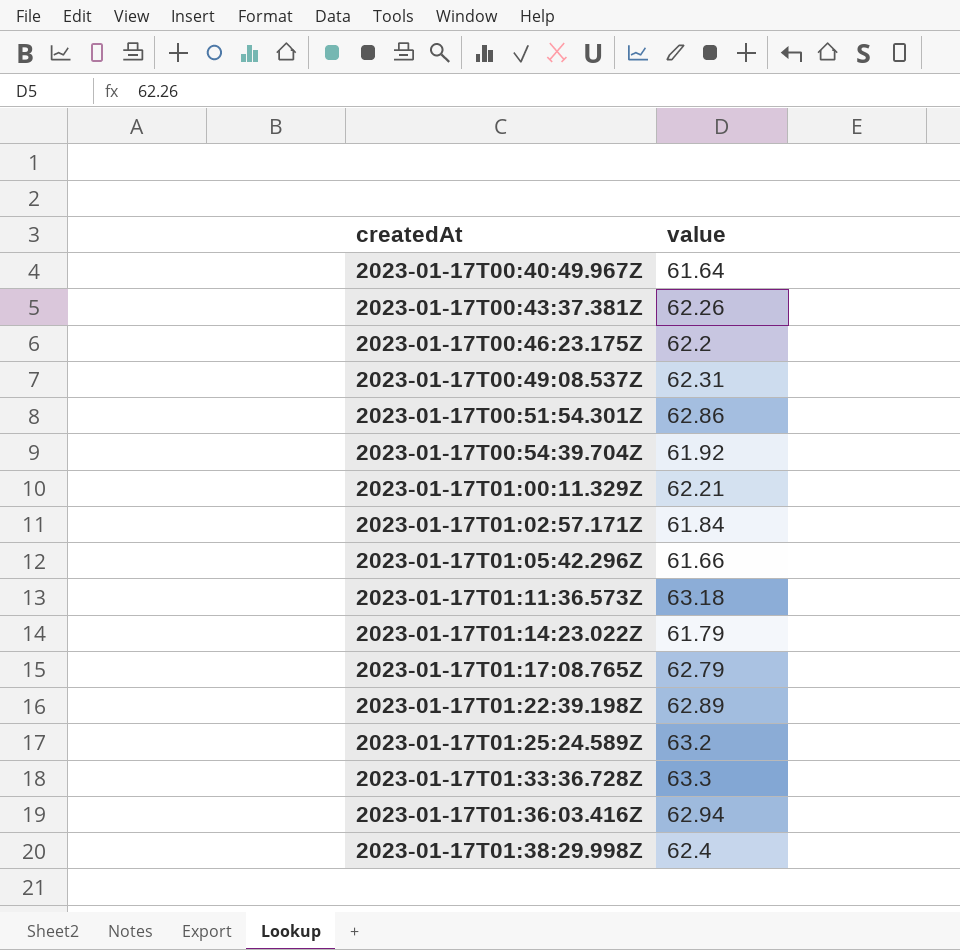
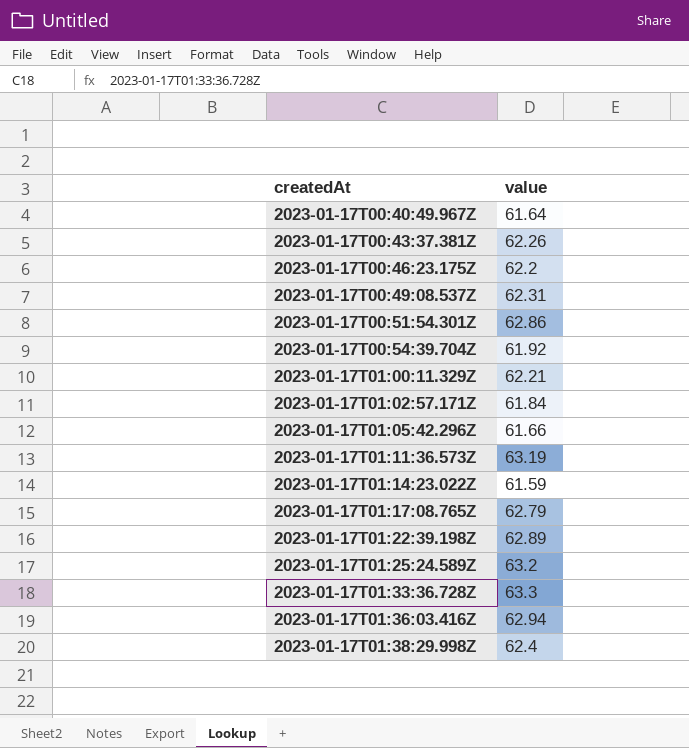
2023-01-17T01:11:36.573Z | value: 63.18 -> 63.19
2023-01-17T01:14:23.022Z | value: 61.79 -> 61.59

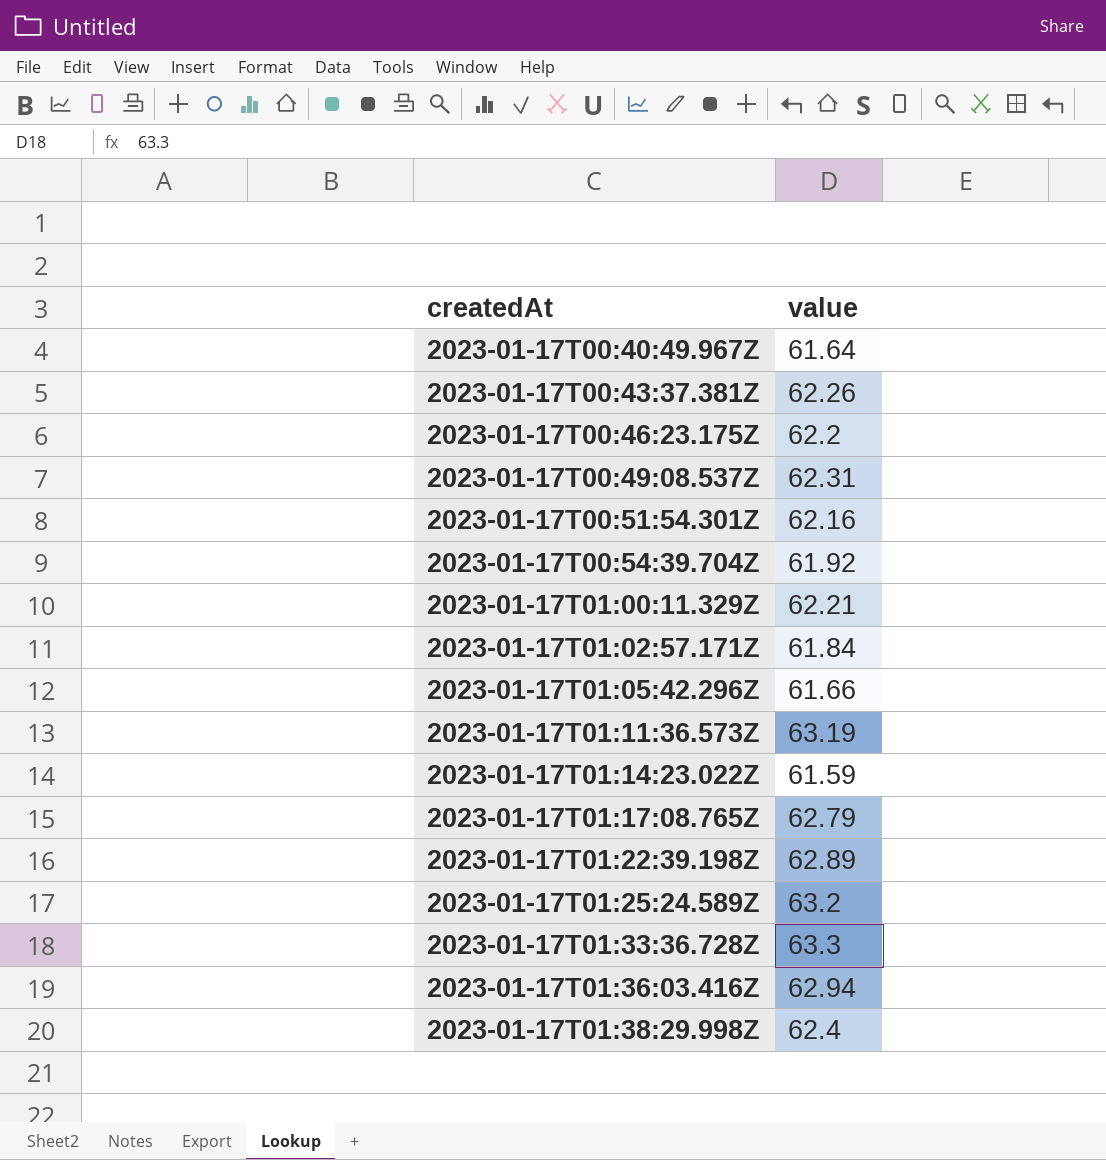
2023-01-17T00:51:54.301Z | value: 62.86 -> 62.16

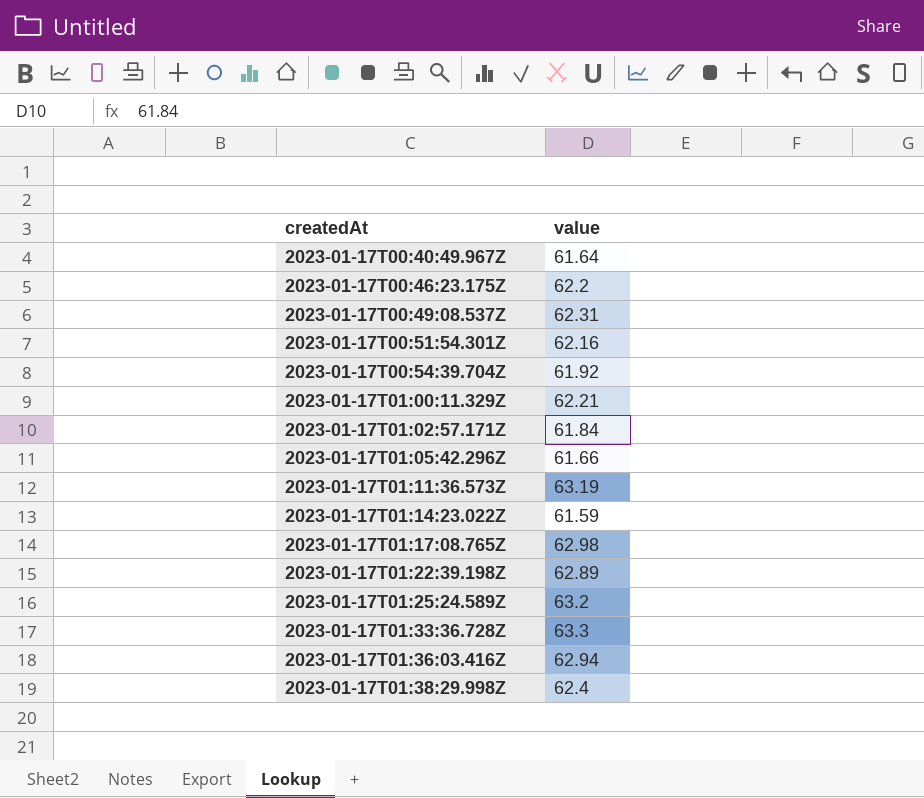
row 2023-01-17T00:43:37.381Z: 62.26 -> none
2023-01-17T01:17:08.765Z | value: 62.79 -> 62.98

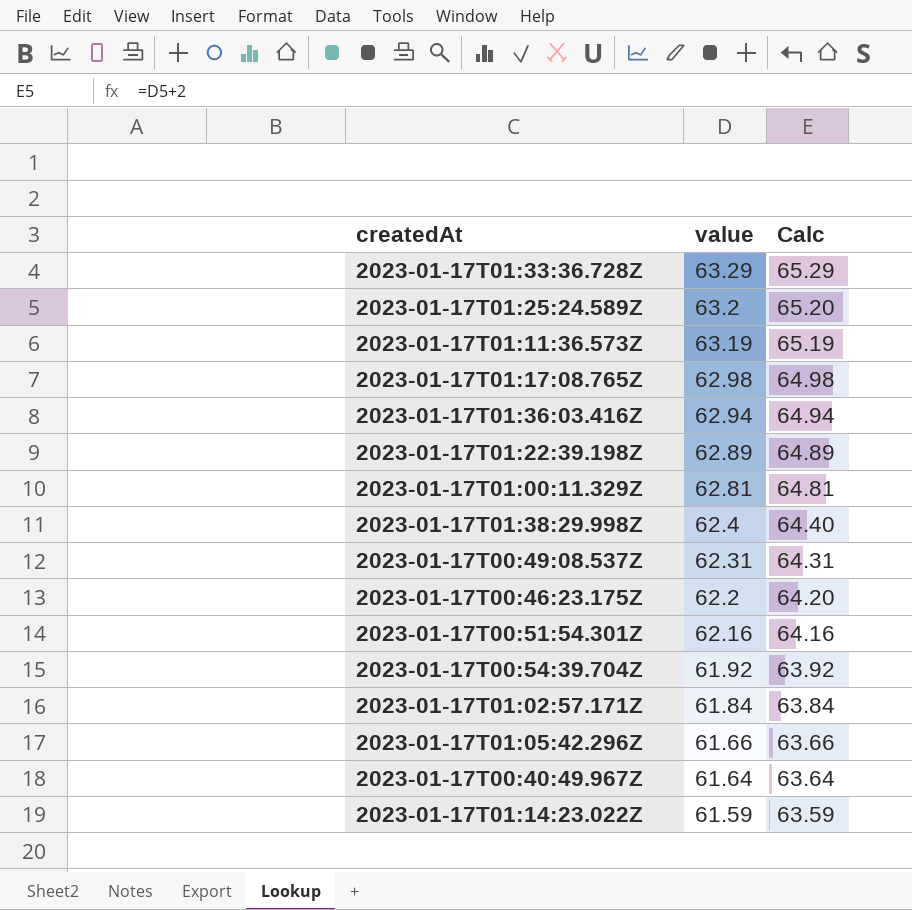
row order: createdAt ascending -> value descending
column Calc | formula: none -> [value] + 2
2023-01-17T01:33:36.728Z | value: 63.3 -> 63.29
2023-01-17T01:00:11.329Z | value: 62.21 -> 62.81

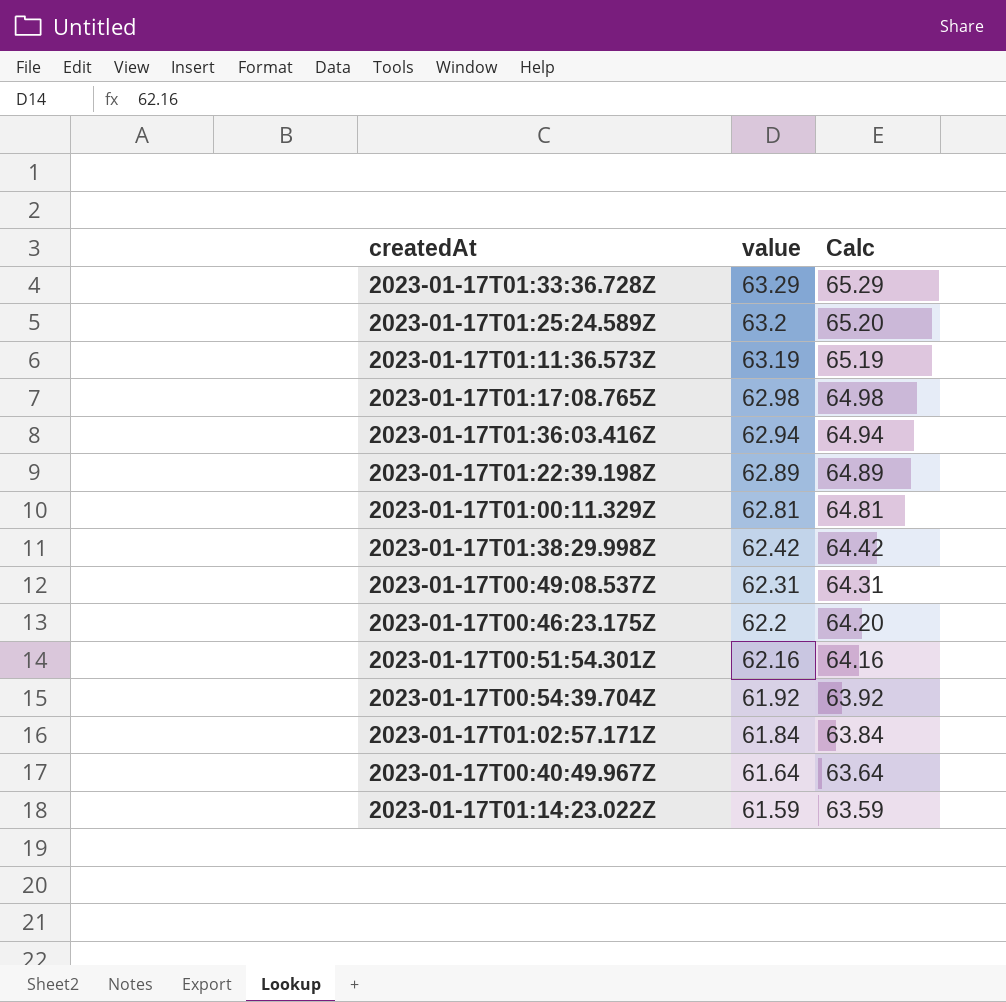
row 2023-01-17T01:05:42.296Z: 61.66 | 63.66 -> none
2023-01-17T01:38:29.998Z | value: 62.4 -> 62.42
2023-01-17T01:38:29.998Z | Calc: 64.40 -> 64.42

